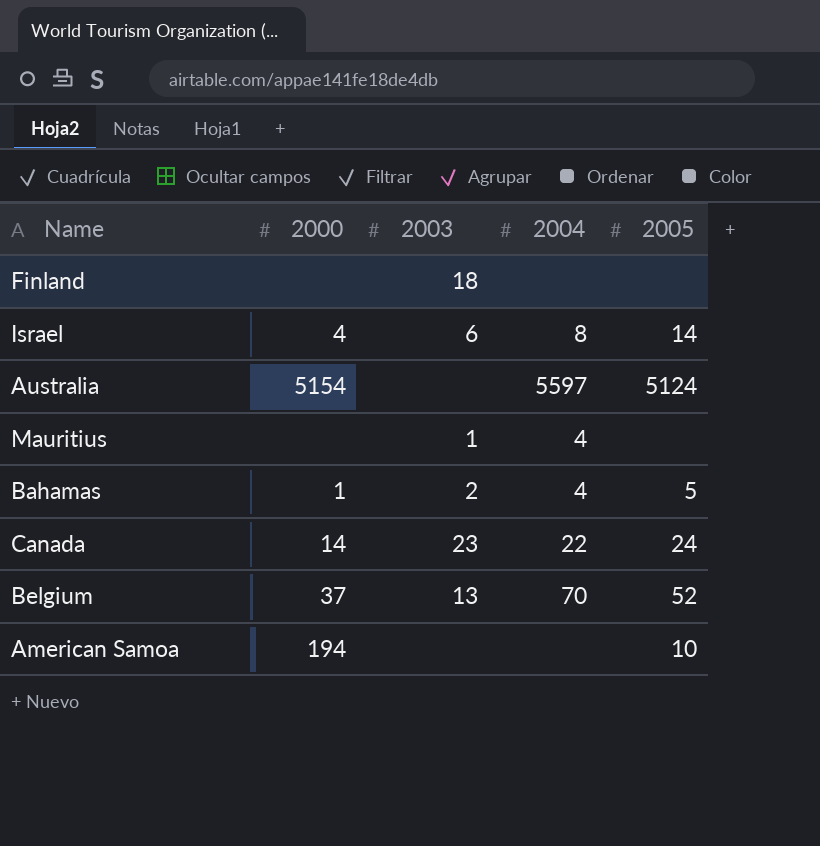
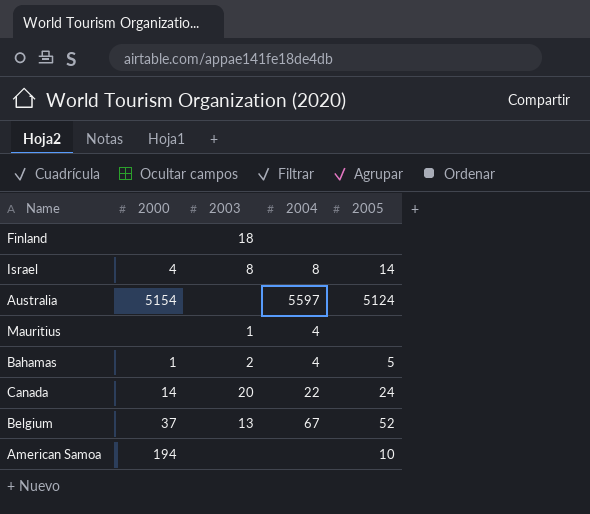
Israel | 2003: 6 -> 8
Canada | 2003: 23 -> 20
Belgium | 2004: 70 -> 67

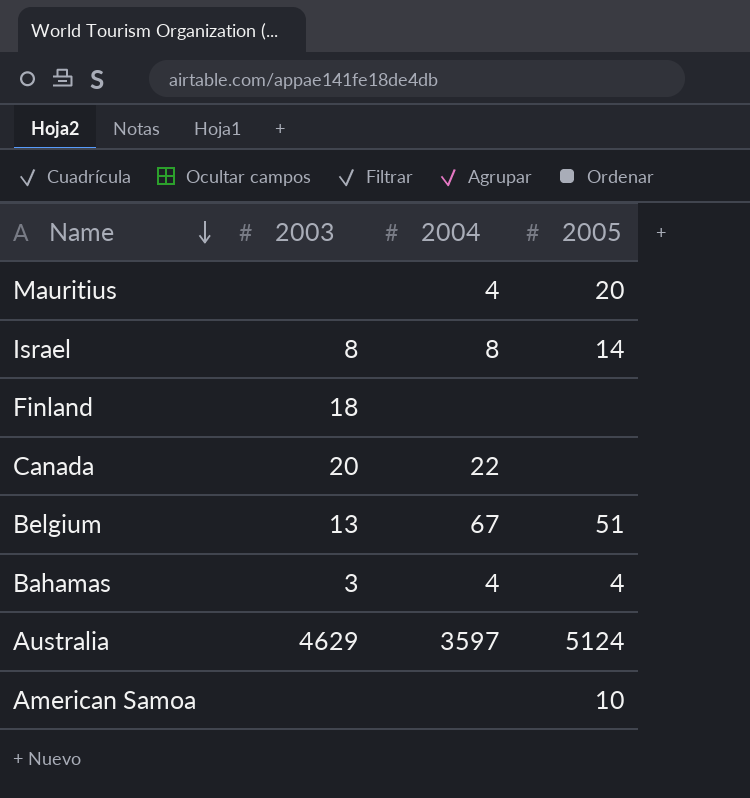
row order: none -> Name descending
column 2000 | position: 2 -> none
Mauritius | 2003: 1 -> none
Mauritius | 2005: none -> 20
Canada | 2005: 24 -> none
Belgium | 2005: 52 -> 51
Bahamas | 2003: 2 -> 3
Bahamas | 2005: 5 -> 4
Australia | 2003: none -> 4629
Australia | 2004: 5597 -> 3597

